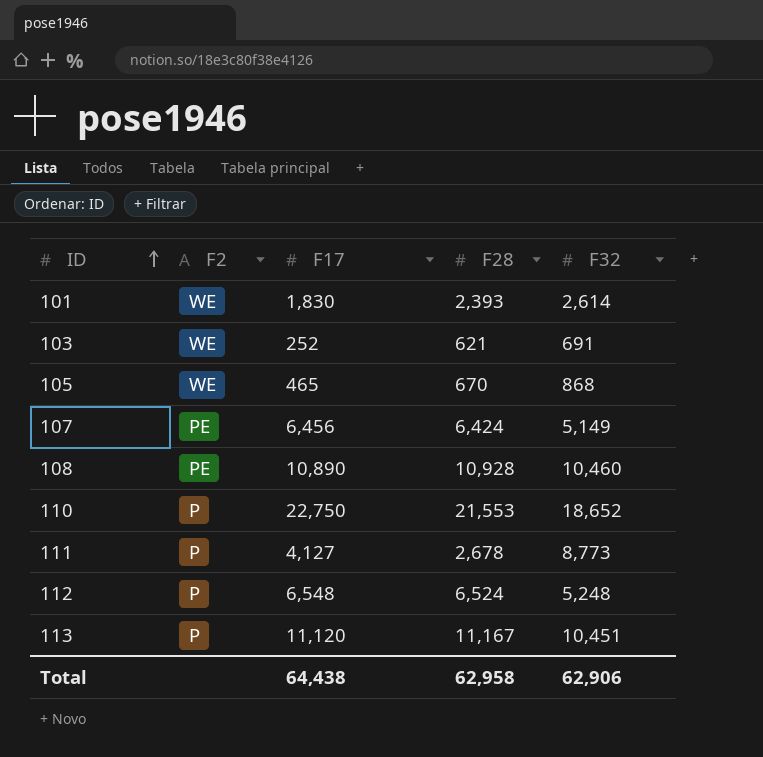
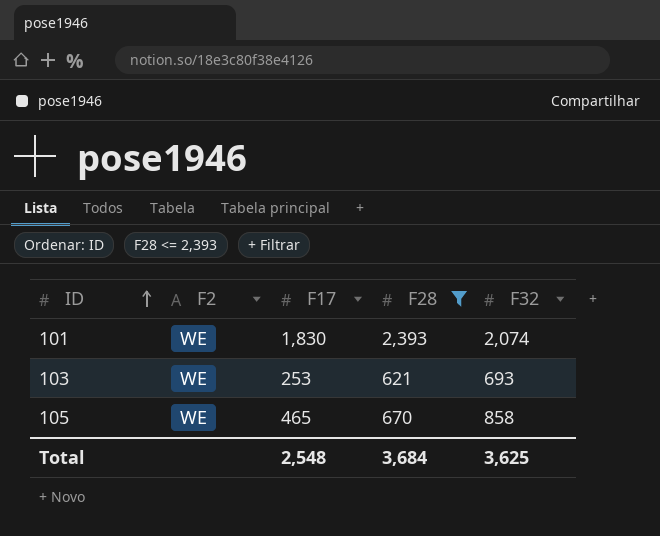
filter: none -> F28 <= 2,393
101 | F32: 2,614 -> 2,074
103 | F17: 252 -> 253
103 | F32: 691 -> 693
105 | F32: 868 -> 858
Total | F17: 64,438 -> 2,548
Total | F28: 62,958 -> 3,684
Total | F32: 62,906 -> 3,625

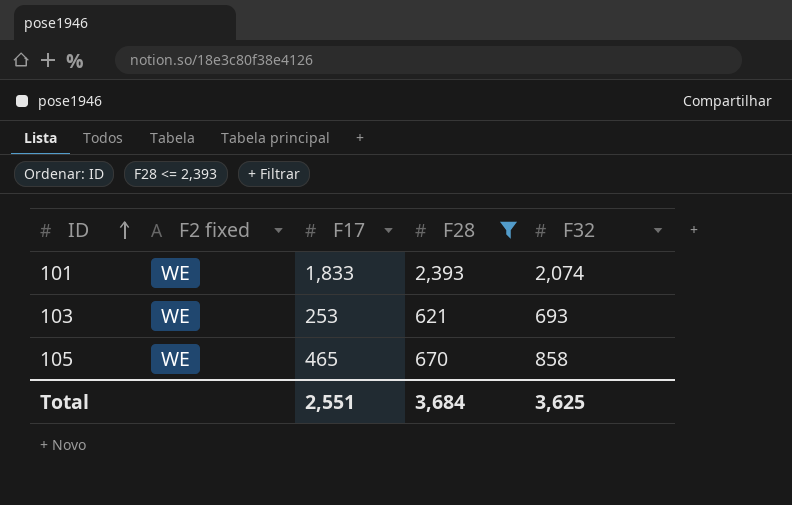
column name: F2 -> F2 fixed
101 | F17: 1,830 -> 1,833
Total | F17: 2,548 -> 2,551

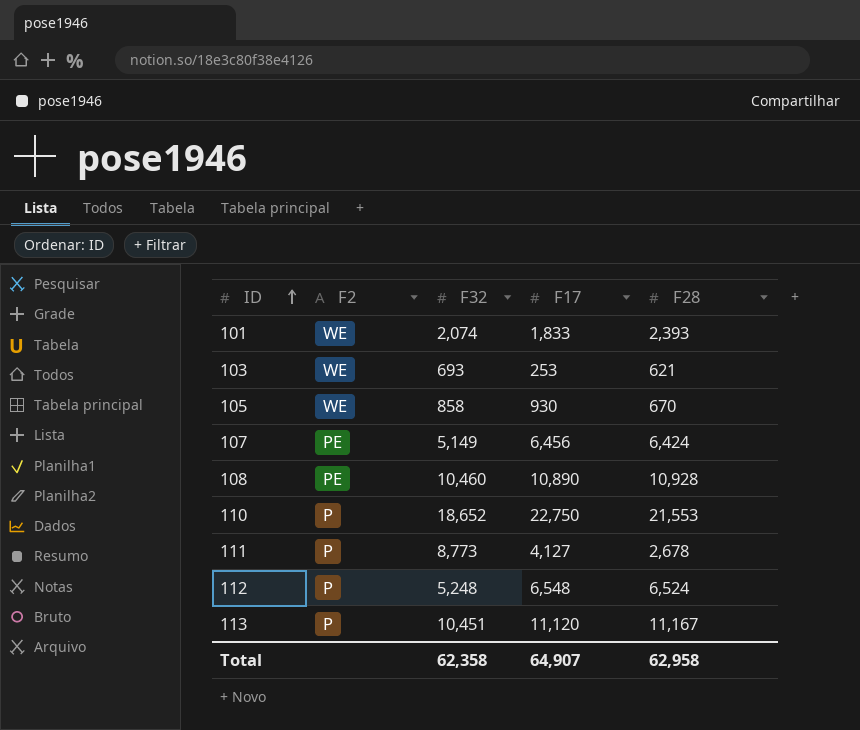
filter: F28 <= 2,393 -> none
column name: F2 fixed -> F2
column F32 | position: 5 -> 3
105 | F17: 465 -> 930
Total | F32: 3,625 -> 62,358
Total | F17: 2,551 -> 64,907
Total | F28: 3,684 -> 62,958

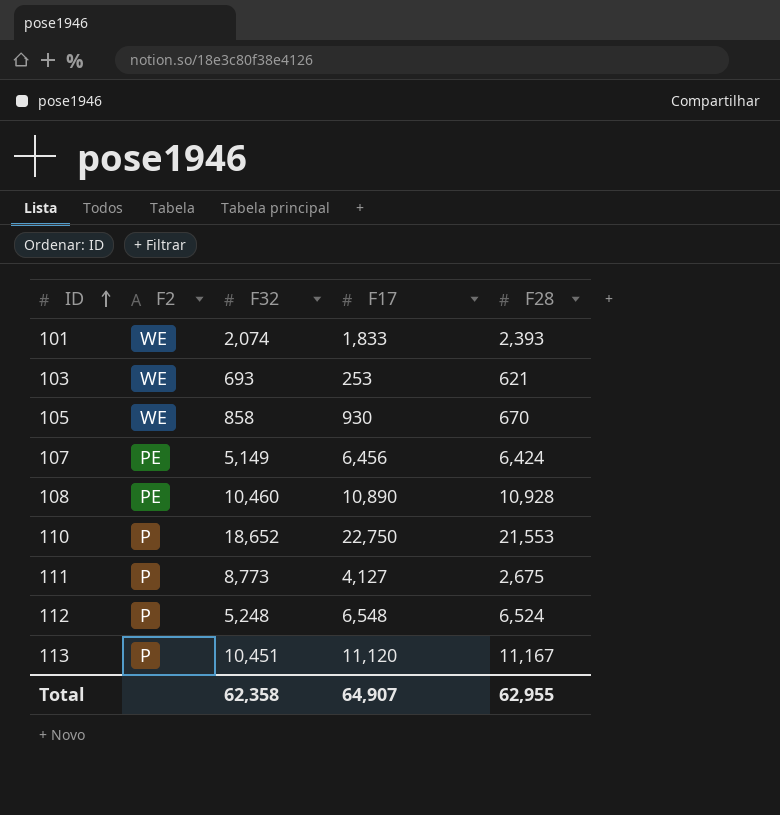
111 | F28: 2,678 -> 2,675
Total | F28: 62,958 -> 62,955

